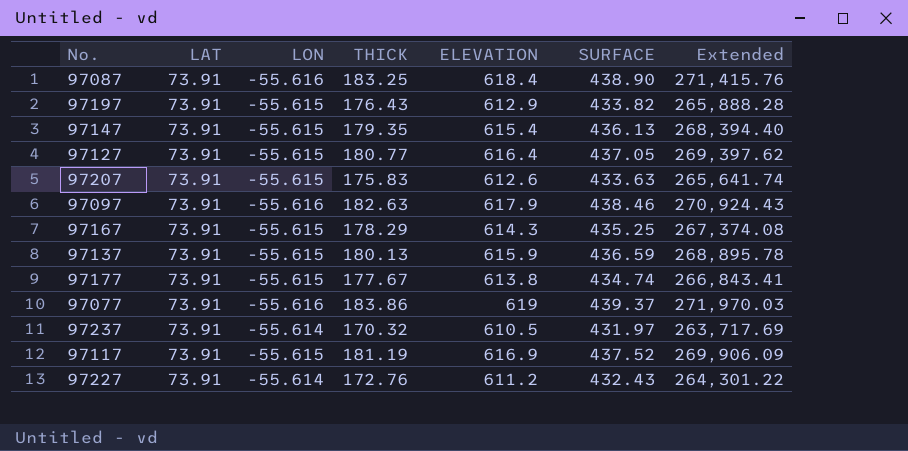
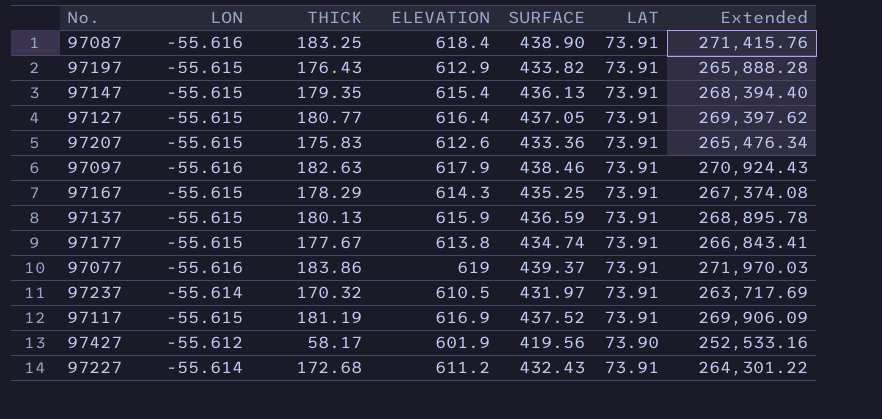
column LAT | position: 2 -> 6
97207 | SURFACE: 433.63 -> 433.36
97207 | Extended: 265,641.74 -> 265,476.34
row 97427: none -> -55.612 | 58.17 | 601.9 | 419.56 | 73.90 | 252,533.16
97227 | THICK: 172.76 -> 172.68

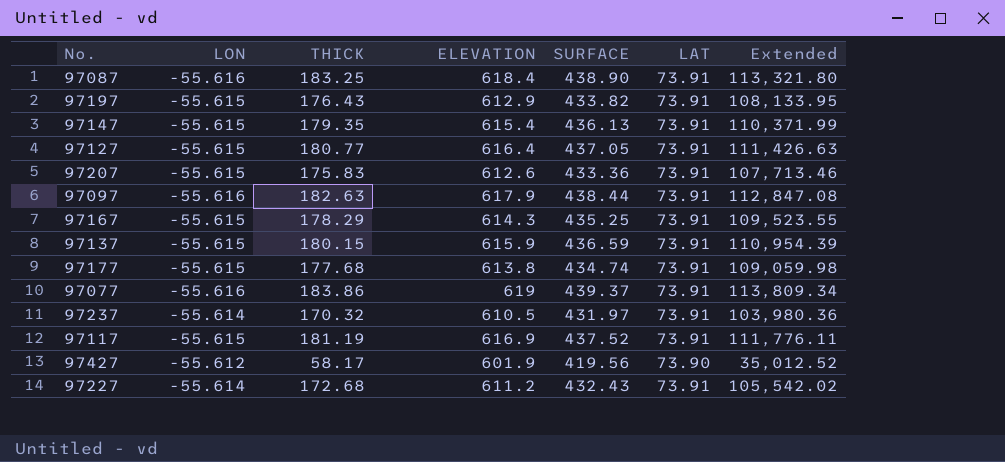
column Extended | formula: [ELEVATION] * [SURFACE] -> [THICK] * [ELEVATION]
97097 | SURFACE: 438.46 -> 438.44
97137 | THICK: 180.13 -> 180.15
97177 | THICK: 177.67 -> 177.68

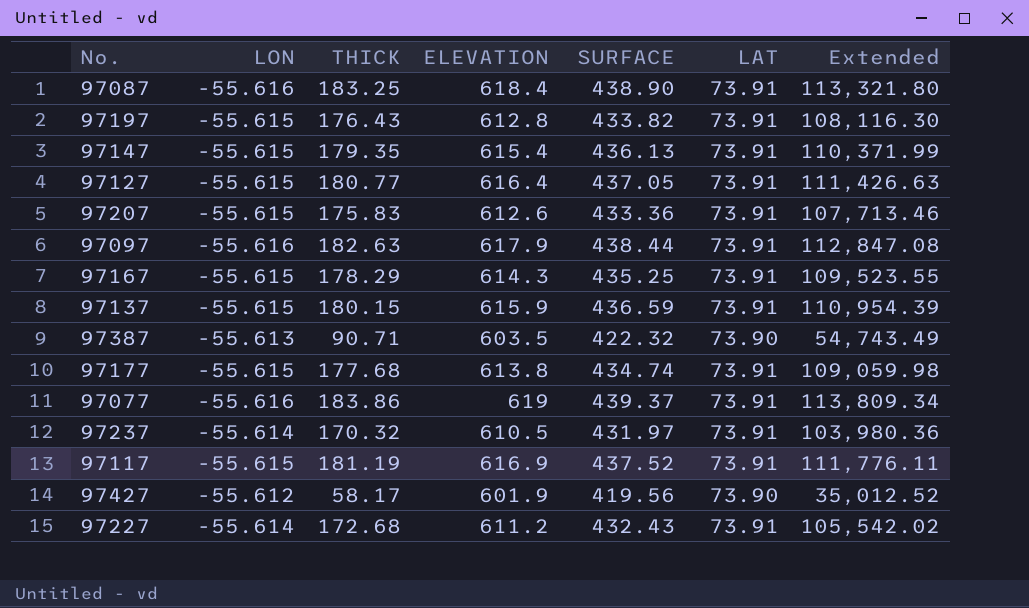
97197 | ELEVATION: 612.9 -> 612.8
97197 | Extended: 108,133.95 -> 108,116.30
row 97387: none -> -55.613 | 90.71 | 603.5 | 422.32 | 73.90 | 54,743.49

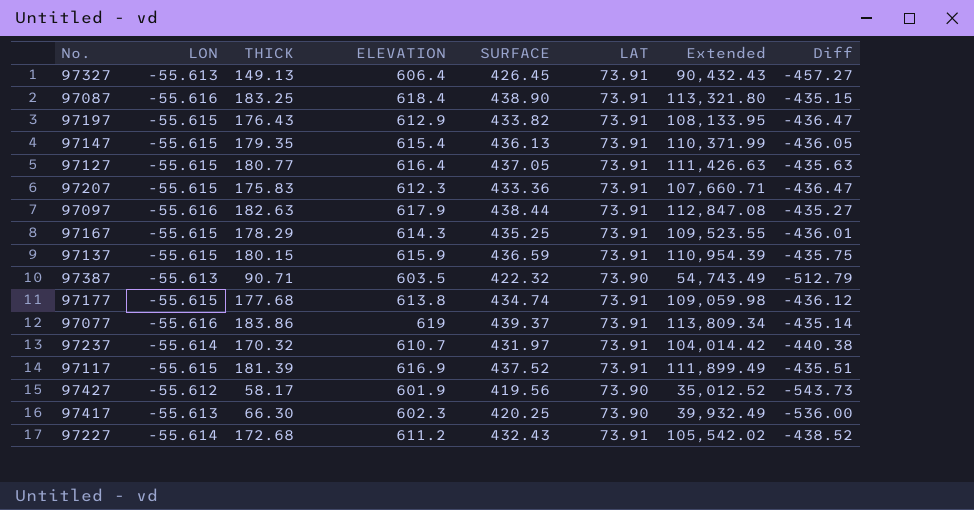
column Diff | formula: none -> [THICK] - [ELEVATION]
row 97327: none -> -55.613 | 149.13 | 606.4 | 426.45 | 73.91 | 90,432.43 | -457.27
97197 | ELEVATION: 612.8 -> 612.9
97197 | Extended: 108,116.30 -> 108,133.95
97207 | ELEVATION: 612.6 -> 612.3
97207 | Extended: 107,713.46 -> 107,660.71
97237 | ELEVATION: 610.5 -> 610.7
97237 | Extended: 103,980.36 -> 104,014.42
97117 | THICK: 181.19 -> 181.39
97117 | Extended: 111,776.11 -> 111,899.49
row 97417: none -> -55.613 | 66.30 | 602.3 | 420.25 | 73.90 | 39,932.49 | -536.00

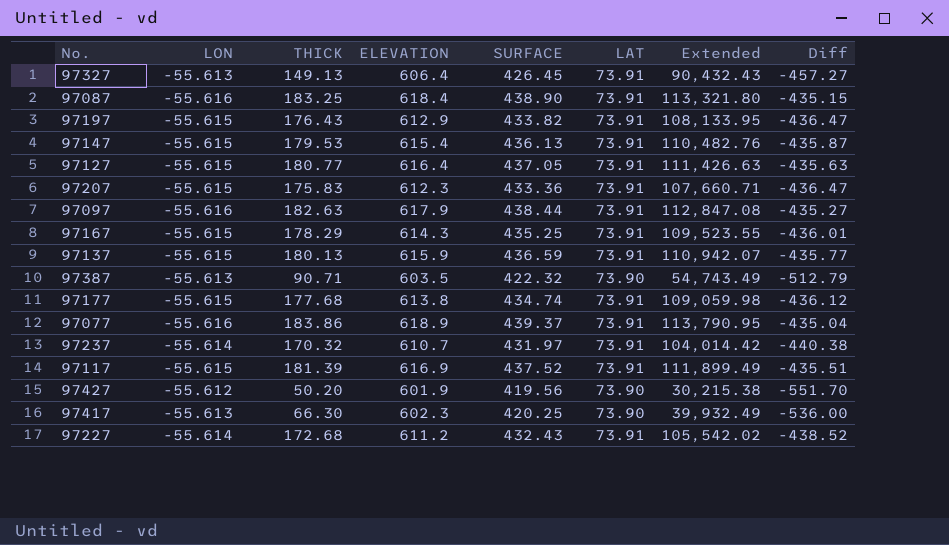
97147 | THICK: 179.35 -> 179.53
97147 | Extended: 110,371.99 -> 110,482.76
97147 | Diff: -436.05 -> -435.87
97137 | THICK: 180.15 -> 180.13
97137 | Extended: 110,954.39 -> 110,942.07
97137 | Diff: -435.75 -> -435.77
97077 | ELEVATION: 619 -> 618.9
97077 | Extended: 113,809.34 -> 113,790.95
97077 | Diff: -435.14 -> -435.04
97427 | THICK: 58.17 -> 50.20
97427 | Extended: 35,012.52 -> 30,215.38
97427 | Diff: -543.73 -> -551.70

